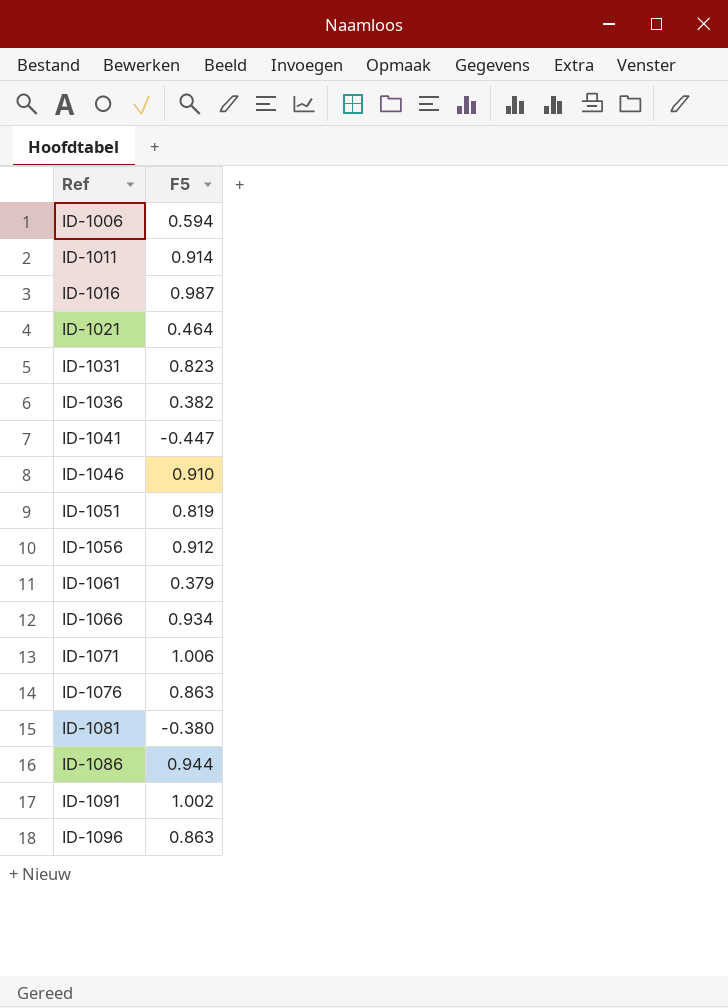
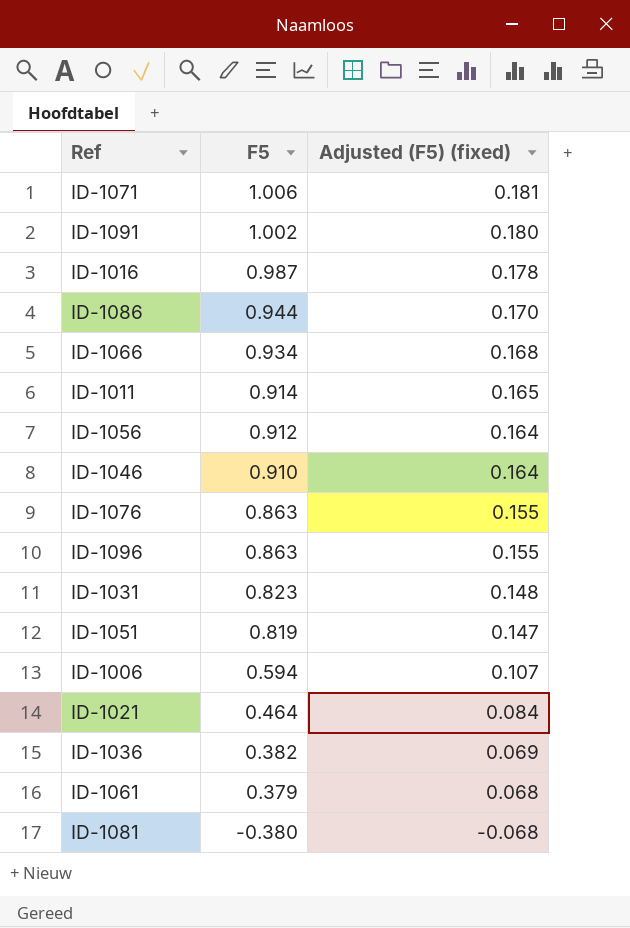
row order: Ref ascending -> F5 descending
column Adjusted (F5) (fixed) | formula: none -> [F5] * 0.18
row ID-1041: -0.447 -> none

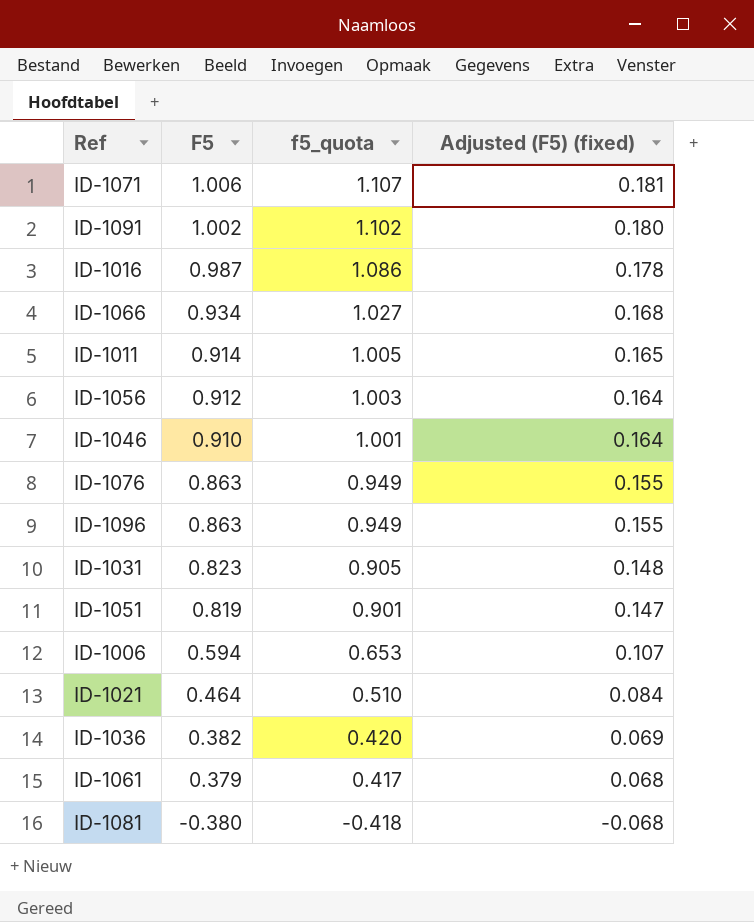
column f5_quota | formula: none -> [F5] * 1.1
row ID-1086: 0.944 | 0.170 -> none

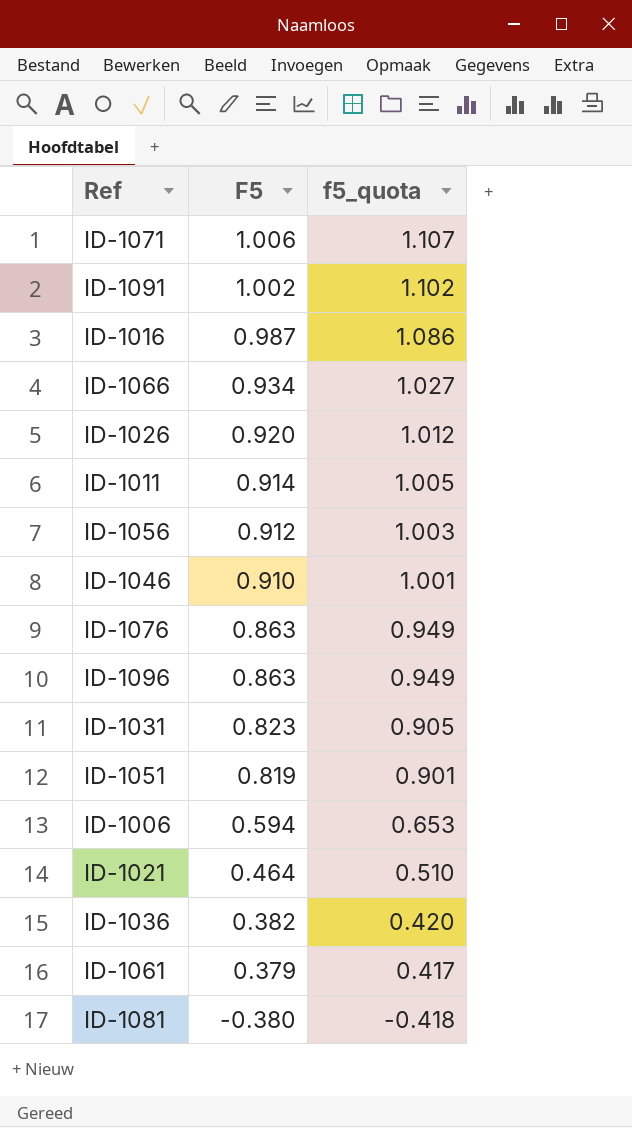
column Adjusted (F5) (fixed) | formula: [F5] * 0.18 -> none
row ID-1026: none -> 0.920 | 1.012

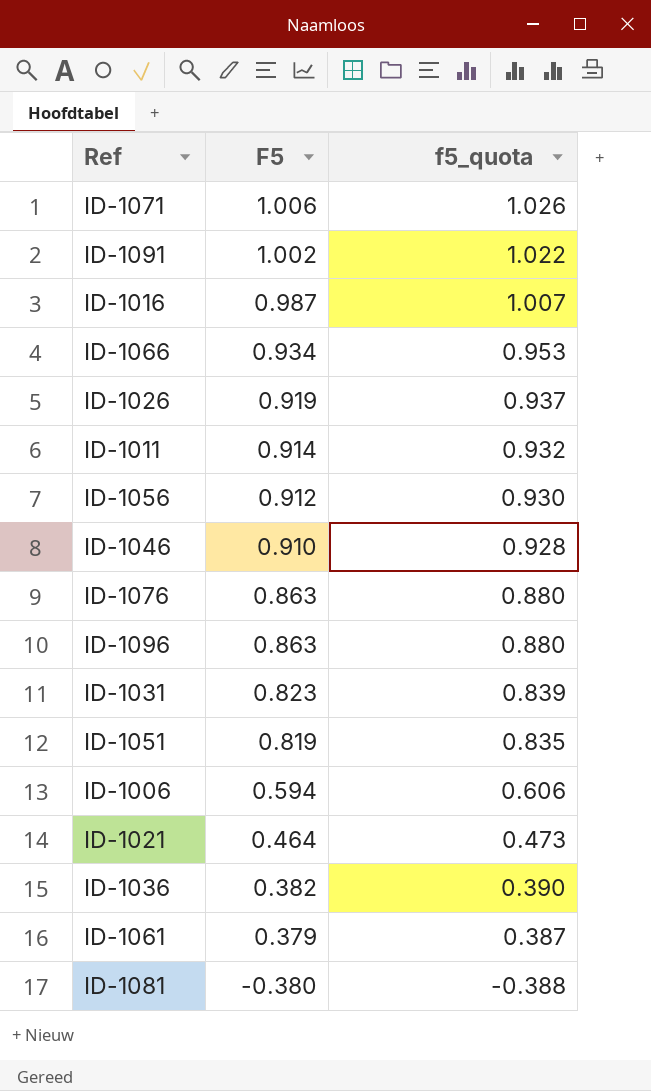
column f5_quota | formula: [F5] * 1.1 -> [F5] * 1.02
ID-1026 | F5: 0.920 -> 0.919

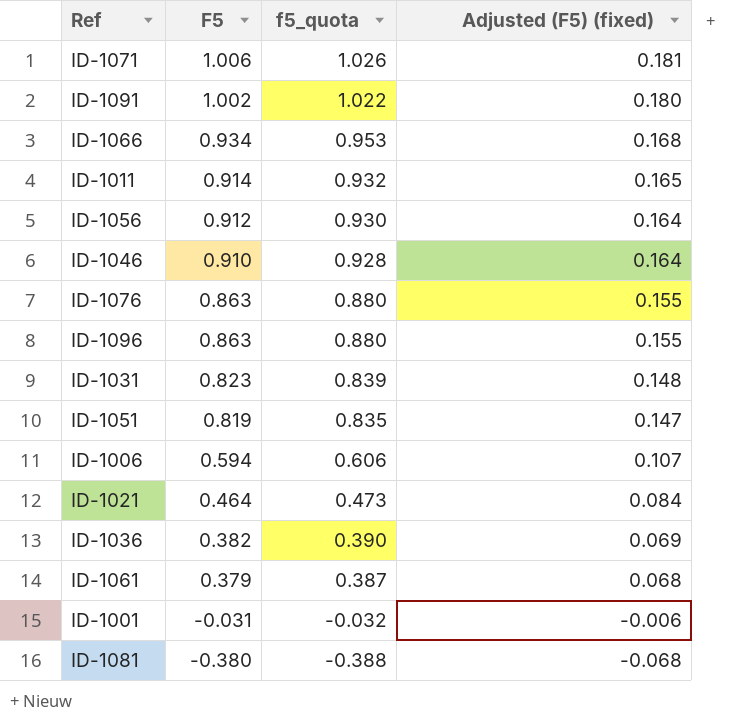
column Adjusted (F5) (fixed) | formula: none -> [F5] * 0.18
row ID-1016: 0.987 | 1.007 -> none
row ID-1026: 0.919 | 0.937 -> none
row ID-1001: none -> -0.031 | -0.032 | -0.006

